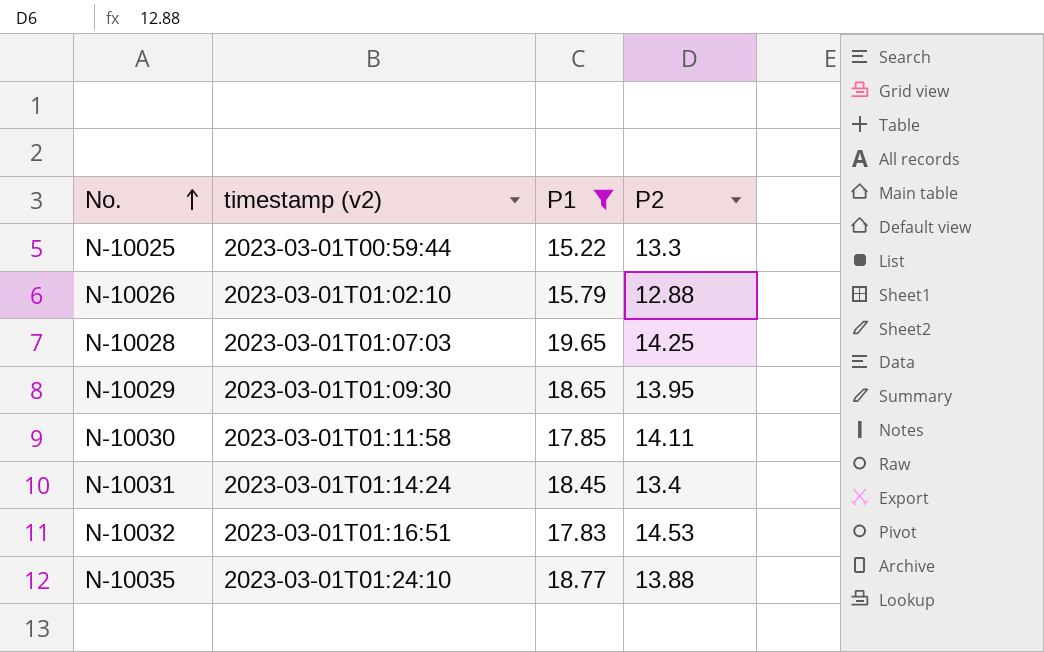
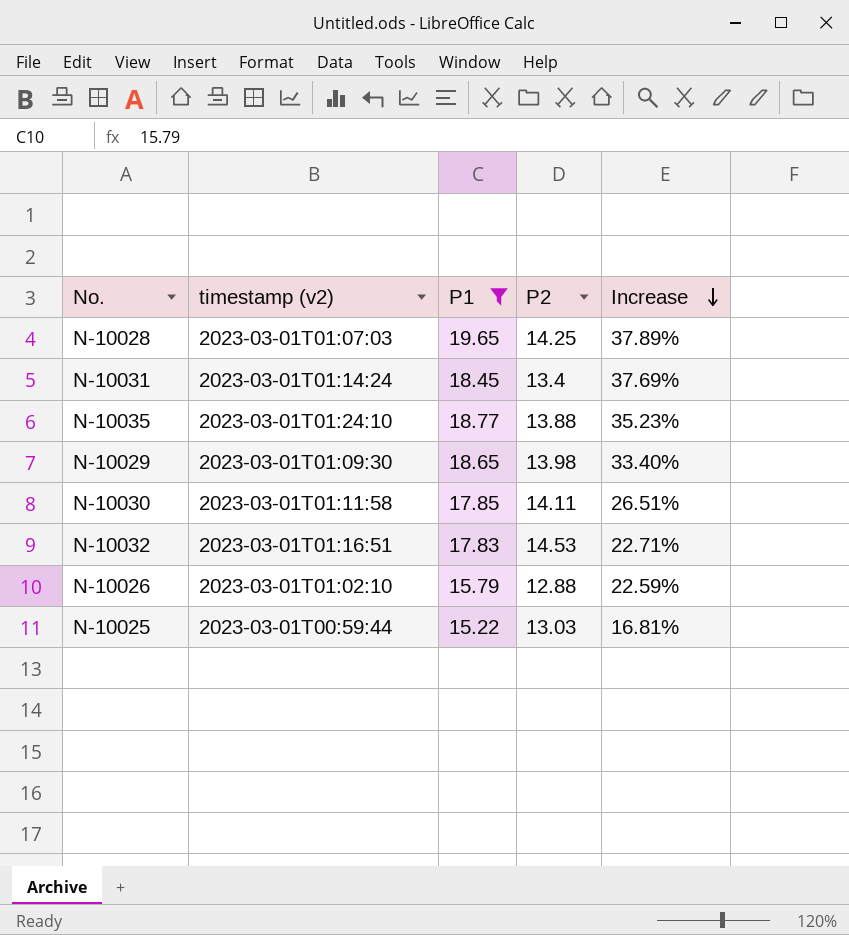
row order: No. ascending -> Increase descending
column Increase | formula: none -> ([P1] - [P2]) / [P2]
N-10029 | P2: 13.95 -> 13.98
N-10025 | P2: 13.3 -> 13.03

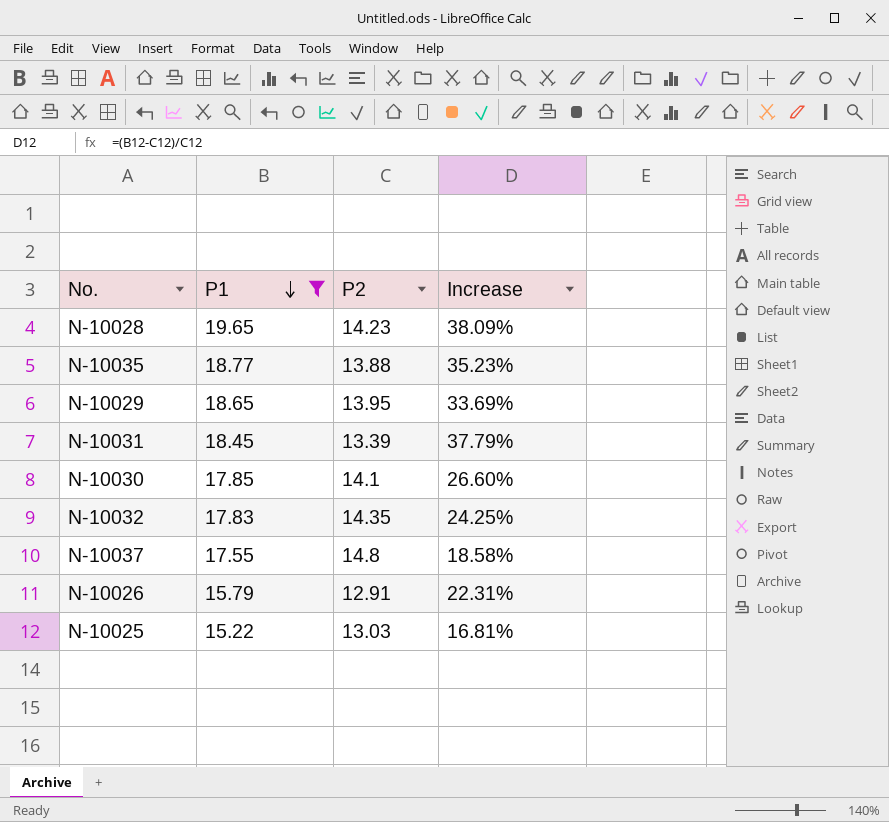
row order: Increase descending -> P1 descending
column timestamp (v2) | position: 2 -> none
N-10028 | P2: 14.25 -> 14.23
N-10028 | Increase: 37.89% -> 38.09%
N-10029 | P2: 13.98 -> 13.95
N-10029 | Increase: 33.40% -> 33.69%
N-10031 | P2: 13.4 -> 13.39
N-10031 | Increase: 37.69% -> 37.79%
N-10030 | P2: 14.11 -> 14.1
N-10030 | Increase: 26.51% -> 26.60%
N-10032 | P2: 14.53 -> 14.35
N-10032 | Increase: 22.71% -> 24.25%
row N-10037: none -> 17.55 | 14.8 | 18.58%
N-10026 | P2: 12.88 -> 12.91
N-10026 | Increase: 22.59% -> 22.31%

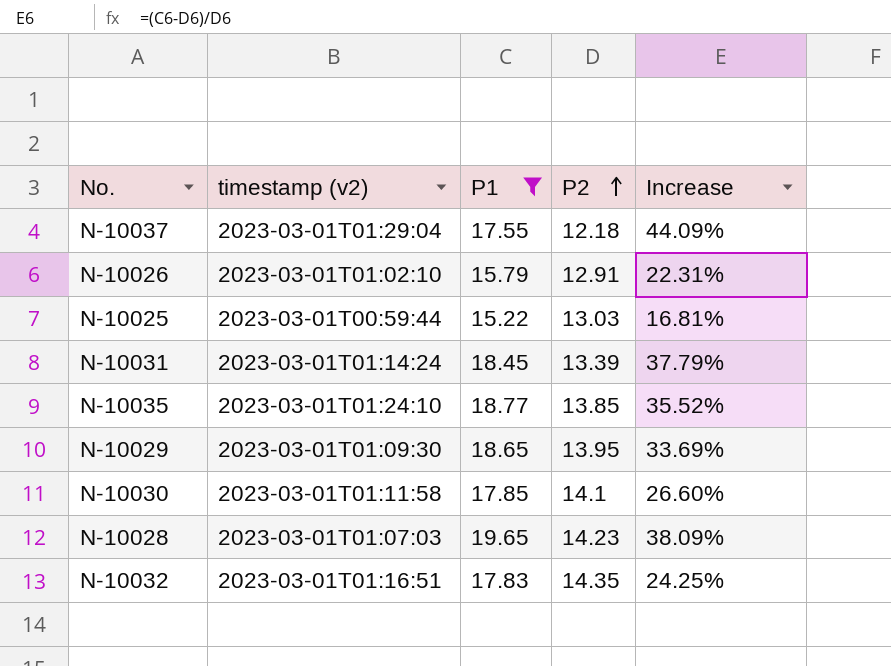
row order: P1 descending -> P2 ascending
column timestamp (v2) | position: none -> 2
N-10037 | P2: 14.8 -> 12.18
N-10037 | Increase: 18.58% -> 44.09%
N-10035 | P2: 13.88 -> 13.85
N-10035 | Increase: 35.23% -> 35.52%

